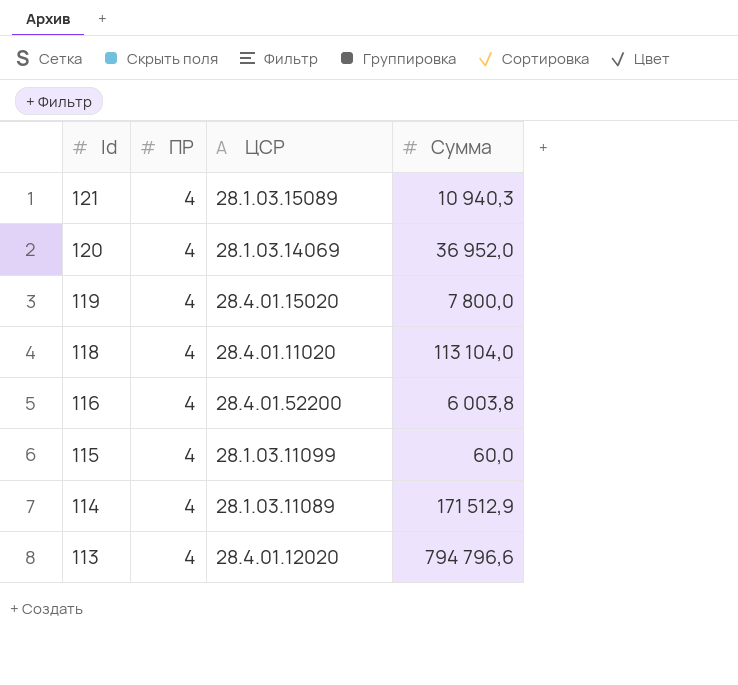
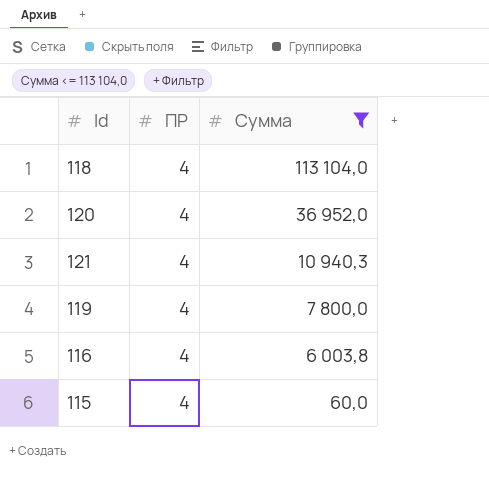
filter: none -> Сумма <= 113 104,0
row order: Id descending -> Сумма descending
column ЦСР | position: 3 -> none

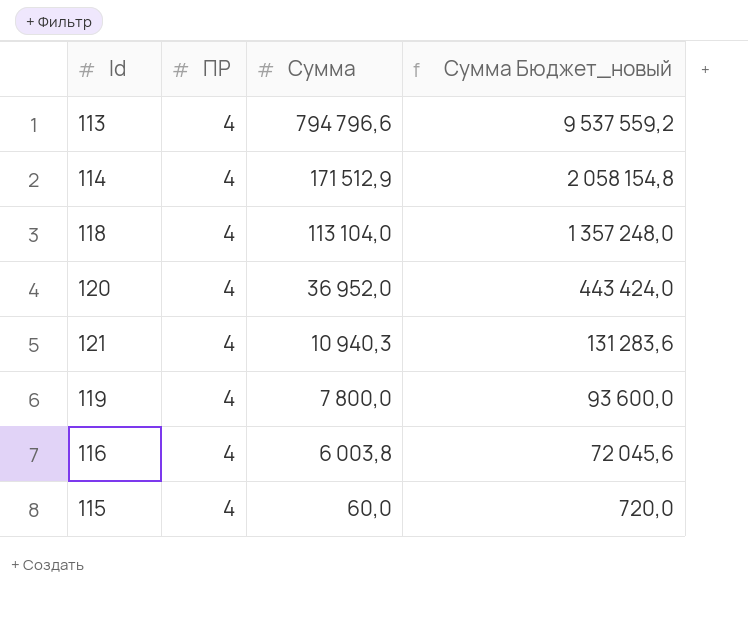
filter: Сумма <= 113 104,0 -> none
column Сумма Бюджет_новый | formula: none -> [Сумма] * 12

